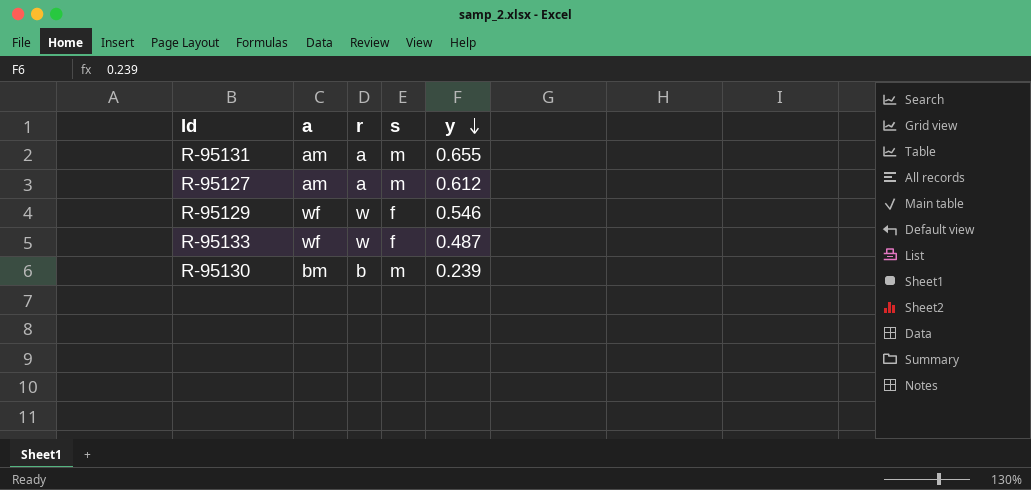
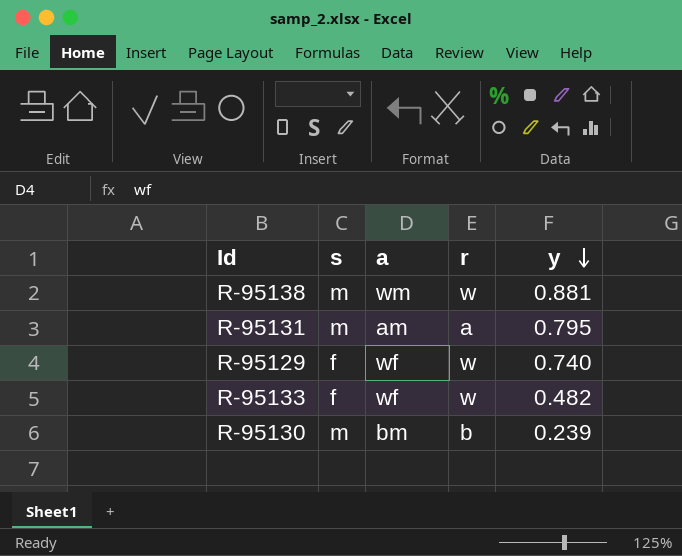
column s | position: 4 -> 2
row R-95127: am | a | m | 0.612 -> none
row R-95138: none -> m | wm | w | 0.881
R-95131 | y: 0.655 -> 0.795
R-95129 | y: 0.546 -> 0.740
R-95133 | y: 0.487 -> 0.482

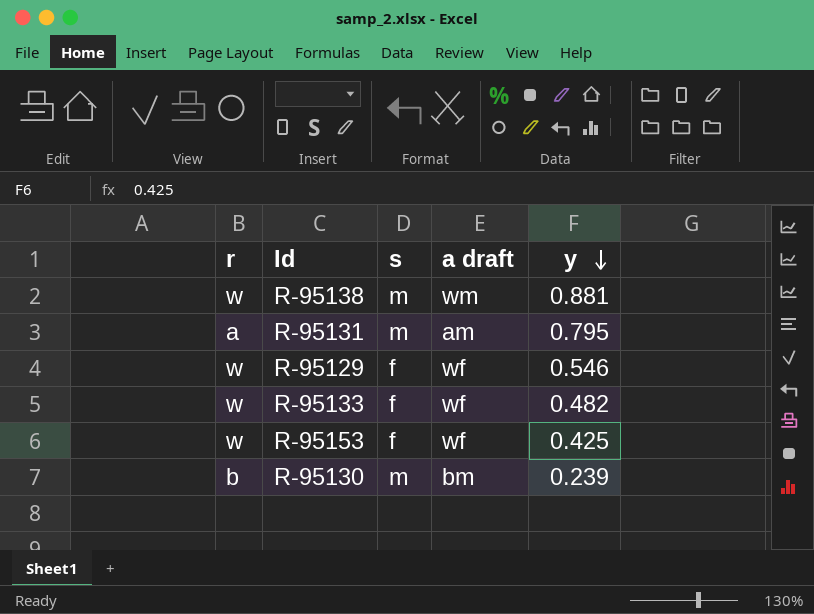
column r | position: 4 -> 1
column name: a -> a draft
R-95129 | y: 0.740 -> 0.546
row R-95153: none -> w | f | wf | 0.425

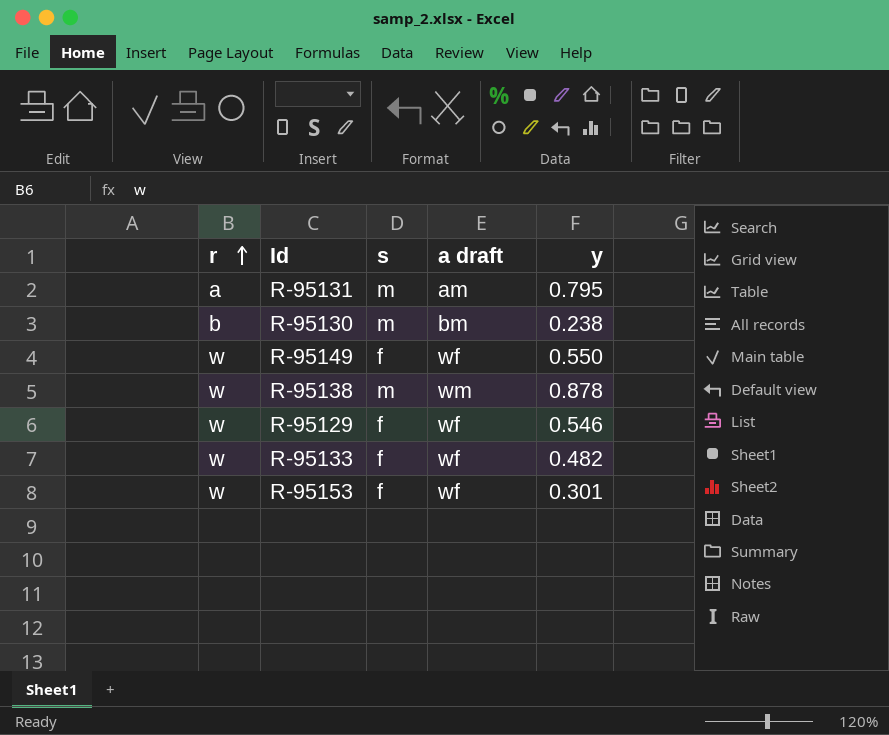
row order: y descending -> r ascending
R-95130 | y: 0.239 -> 0.238
row R-95149: none -> w | f | wf | 0.550
R-95138 | y: 0.881 -> 0.878
R-95153 | y: 0.425 -> 0.301

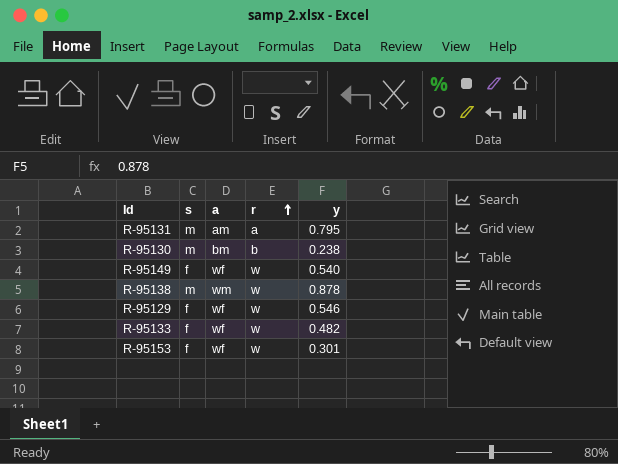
column name: a draft -> a
column r | position: 1 -> 4
R-95149 | y: 0.550 -> 0.540

